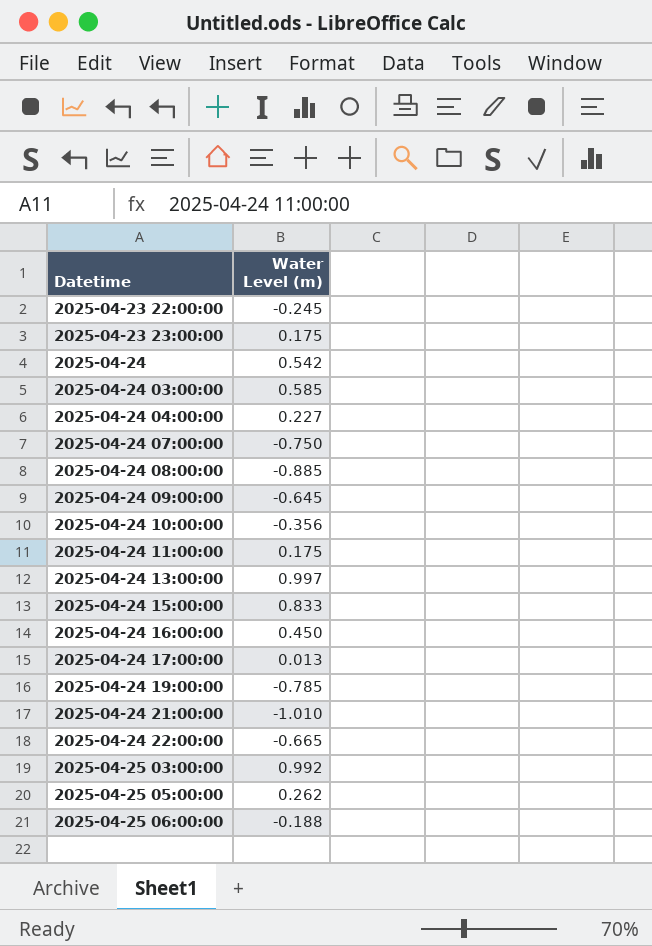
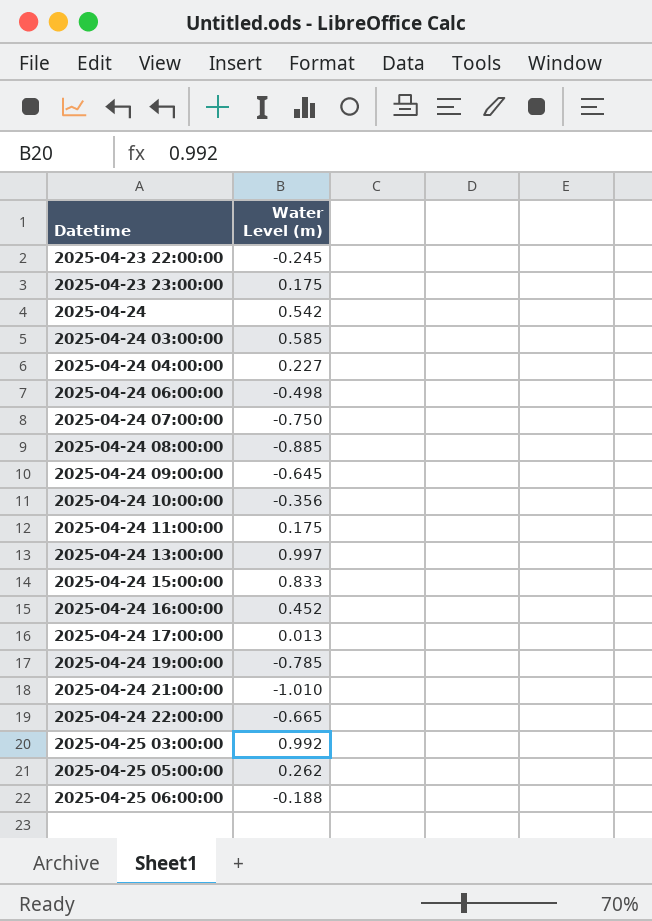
row 2025-04-24 06:00:00: none -> -0.498
2025-04-24 16:00:00 | Water Level (m): 0.450 -> 0.452

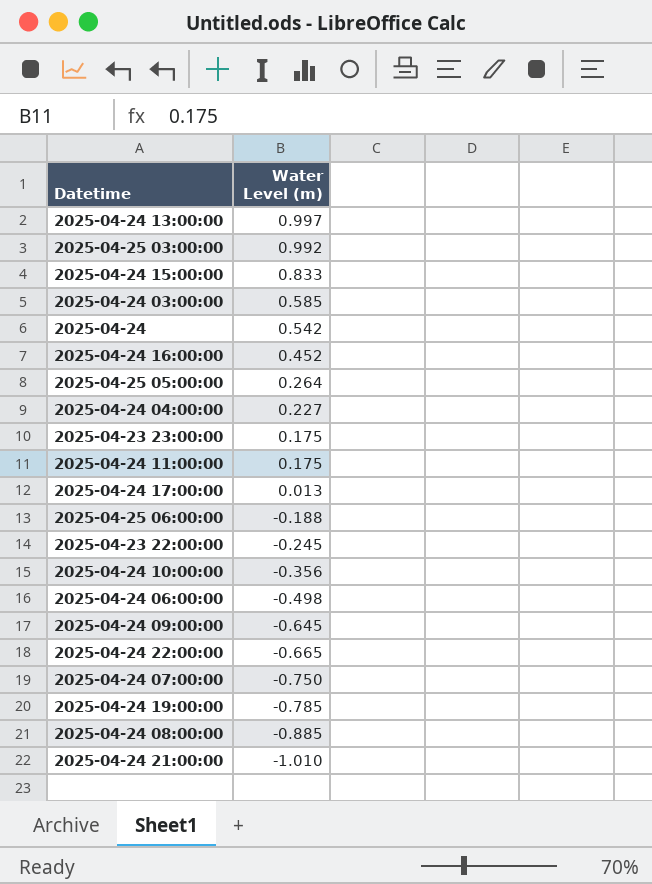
row order: Datetime ascending -> Water Level (m) descending
2025-04-25 05:00:00 | Water Level (m): 0.262 -> 0.264

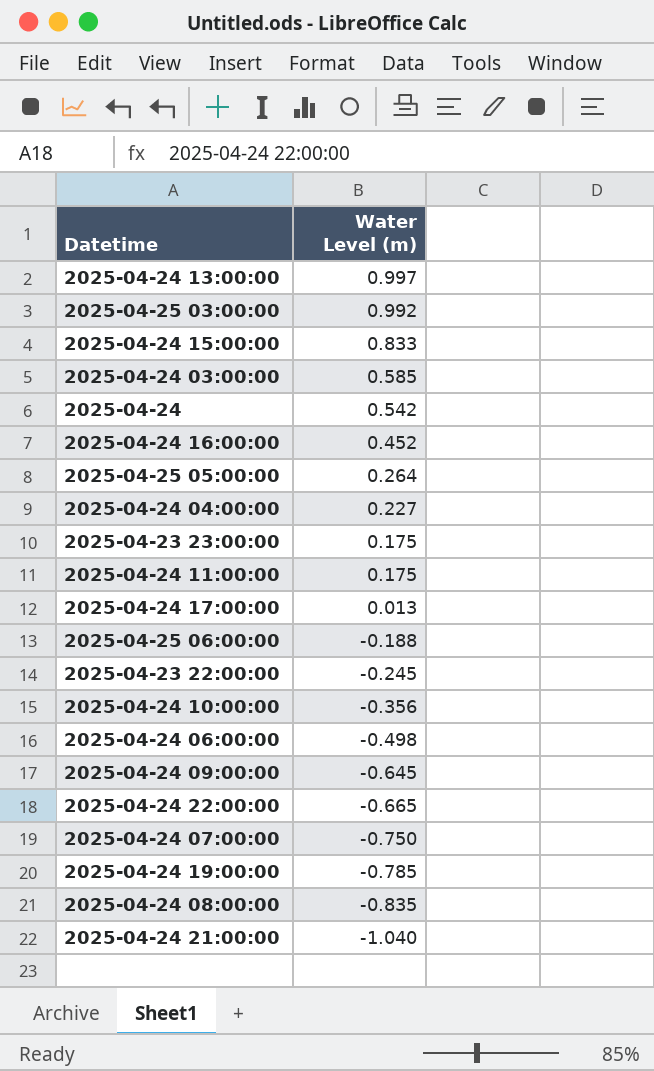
2025-04-24 08:00:00 | Water Level (m): -0.885 -> -0.835
2025-04-24 21:00:00 | Water Level (m): -1.010 -> -1.040

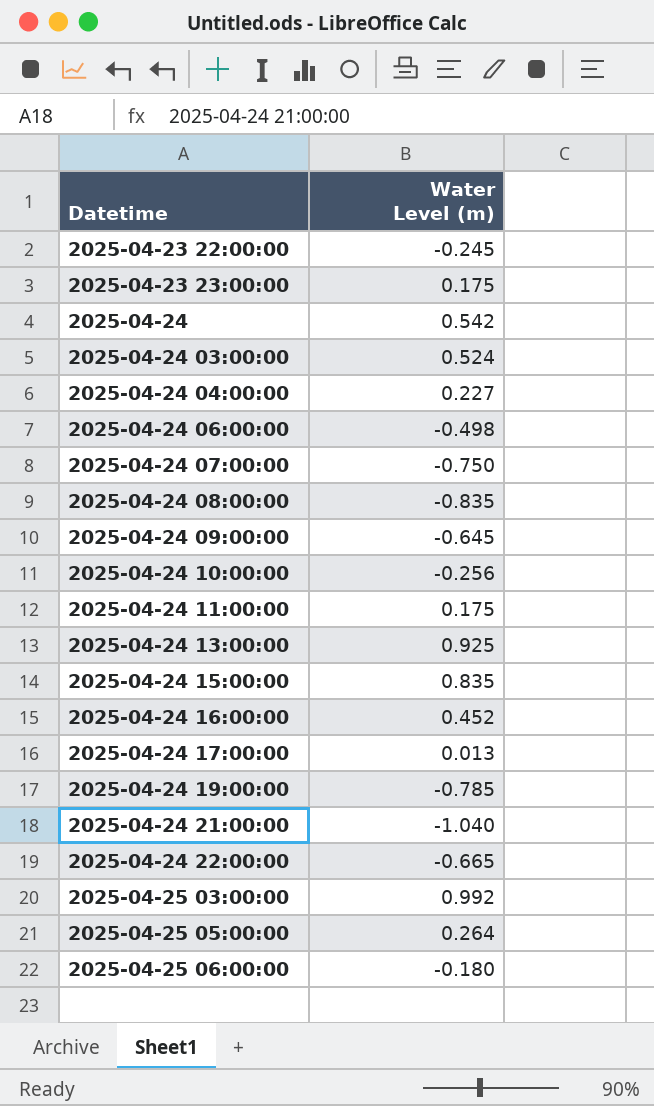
row order: Water Level (m) descending -> Datetime ascending
2025-04-24 03:00:00 | Water Level (m): 0.585 -> 0.524
2025-04-24 10:00:00 | Water Level (m): -0.356 -> -0.256
2025-04-24 13:00:00 | Water Level (m): 0.997 -> 0.925
2025-04-24 15:00:00 | Water Level (m): 0.833 -> 0.835
2025-04-25 06:00:00 | Water Level (m): -0.188 -> -0.180

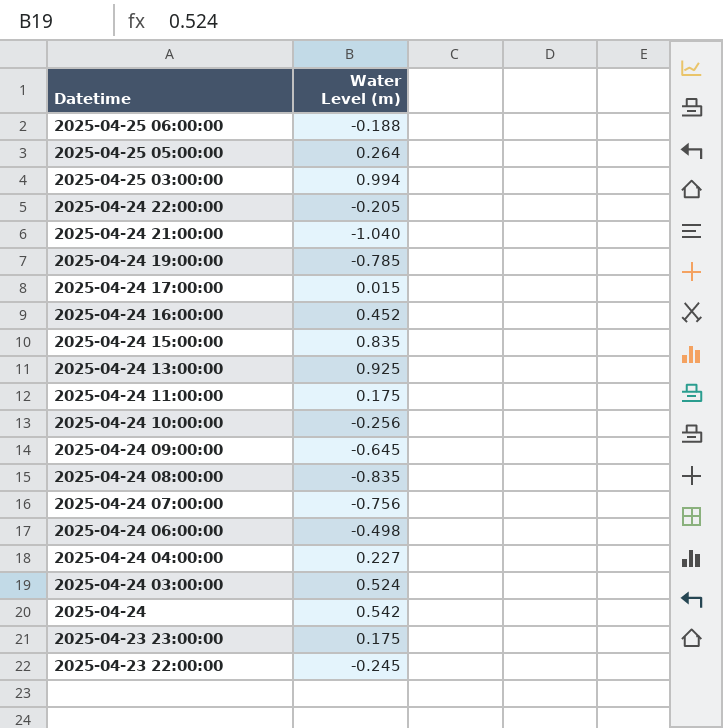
row order: Datetime ascending -> Datetime descending
2025-04-25 06:00:00 | Water Level (m): -0.180 -> -0.188
2025-04-25 03:00:00 | Water Level (m): 0.992 -> 0.994
2025-04-24 22:00:00 | Water Level (m): -0.665 -> -0.205
2025-04-24 17:00:00 | Water Level (m): 0.013 -> 0.015
2025-04-24 07:00:00 | Water Level (m): -0.750 -> -0.756

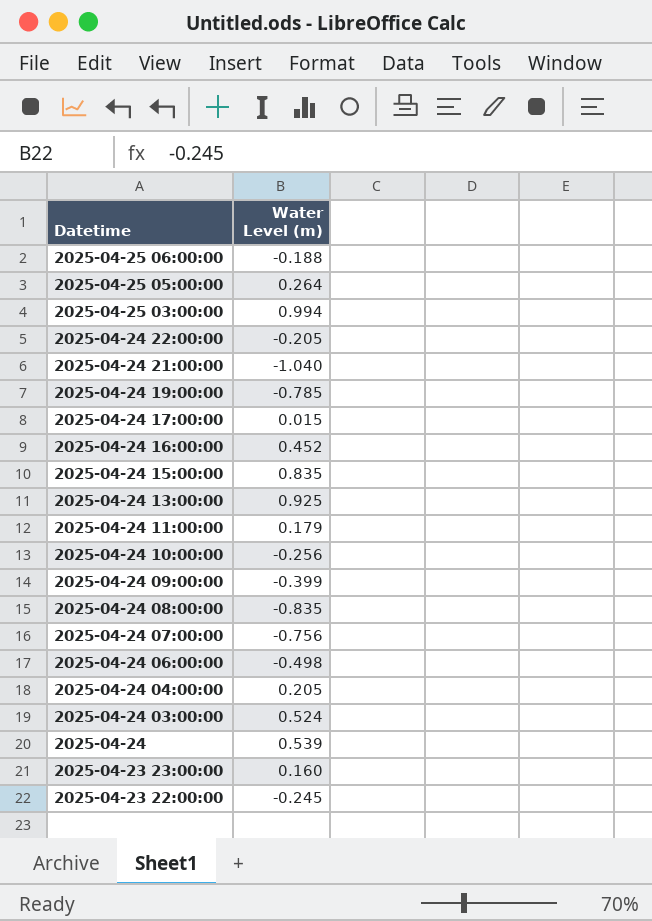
2025-04-24 11:00:00 | Water Level (m): 0.175 -> 0.179
2025-04-24 09:00:00 | Water Level (m): -0.645 -> -0.399
2025-04-24 04:00:00 | Water Level (m): 0.227 -> 0.205
2025-04-24 | Water Level (m): 0.542 -> 0.539
2025-04-23 23:00:00 | Water Level (m): 0.175 -> 0.160

